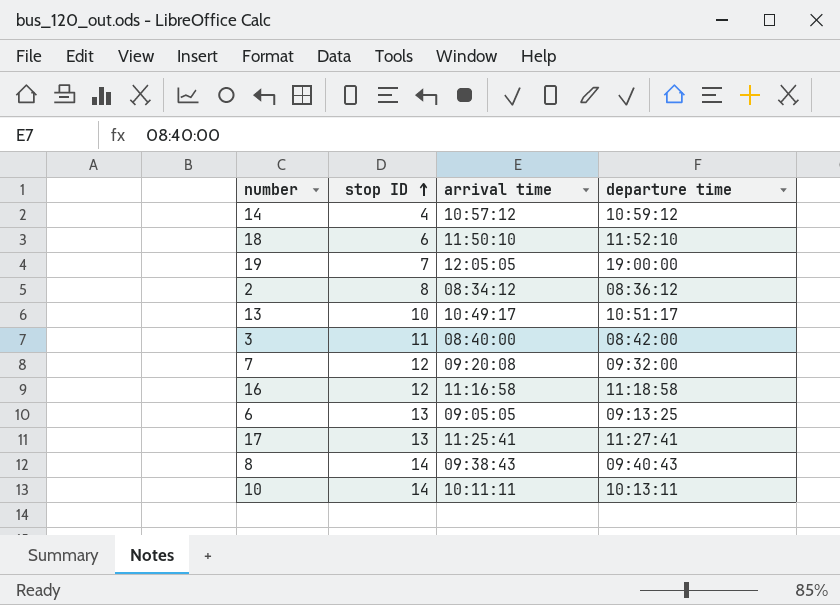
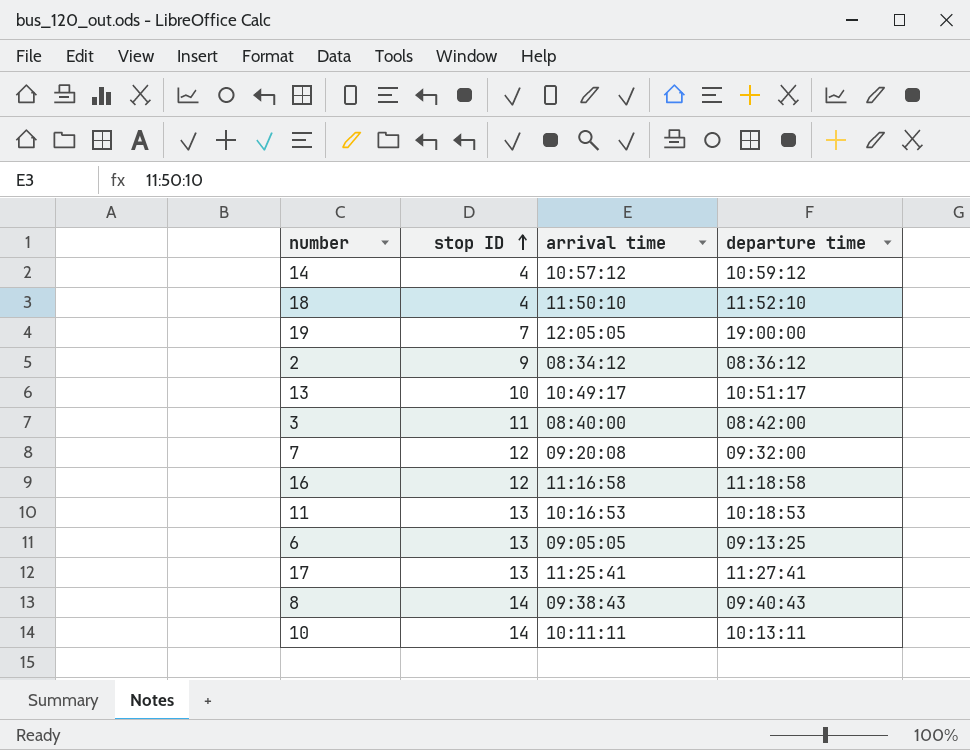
18 | stop ID: 6 -> 4
2 | stop ID: 8 -> 9
row 11: none -> 13 | 10:16:53 | 10:18:53

